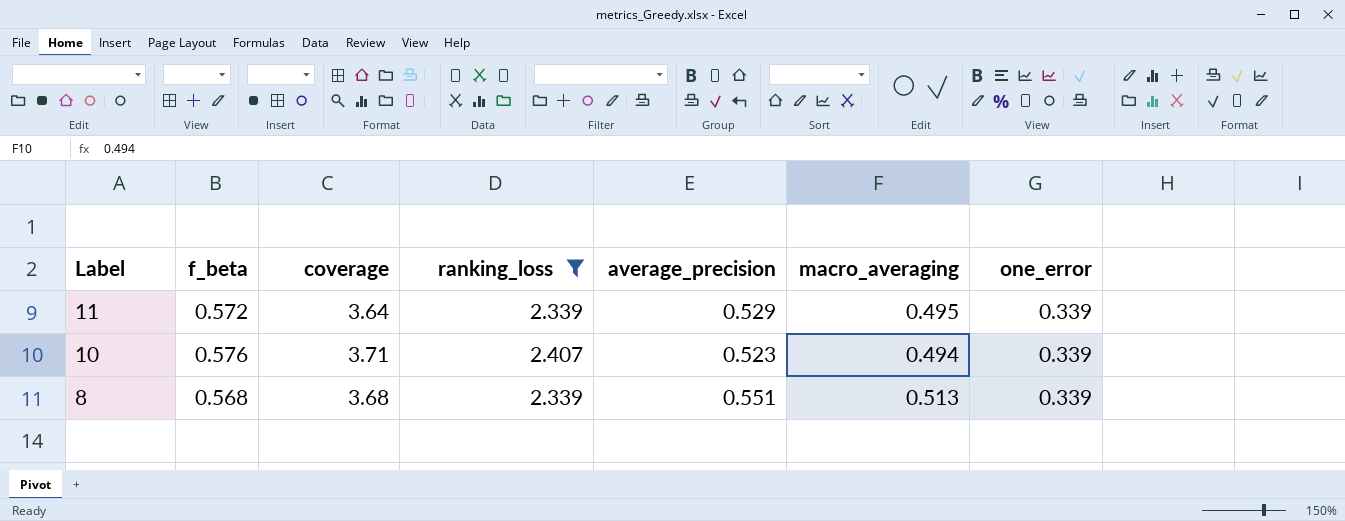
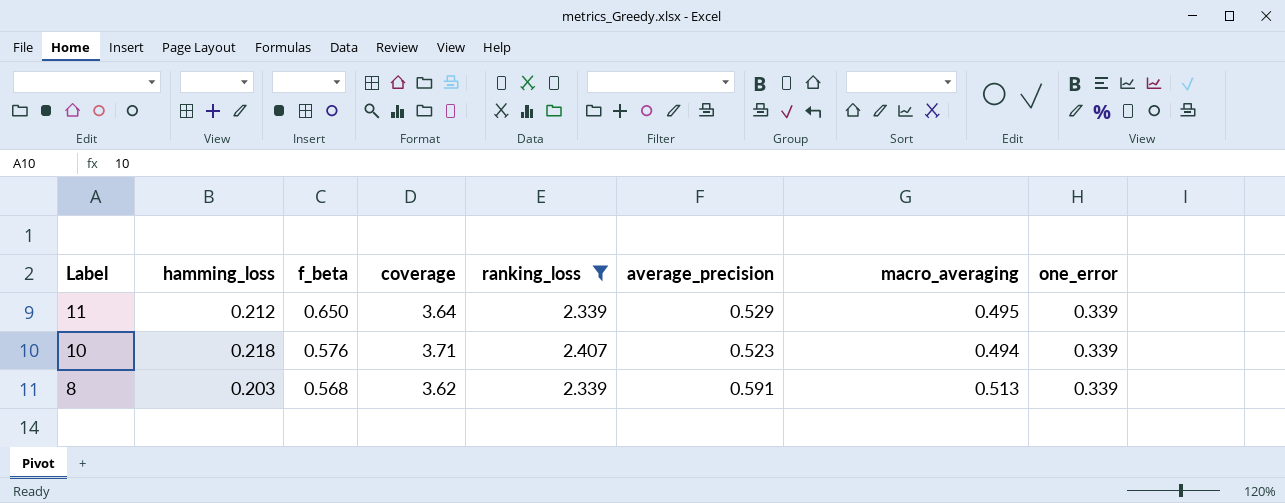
column hamming_loss | position: none -> 2
11 | f_beta: 0.572 -> 0.650
8 | coverage: 3.68 -> 3.62
8 | average_precision: 0.551 -> 0.591

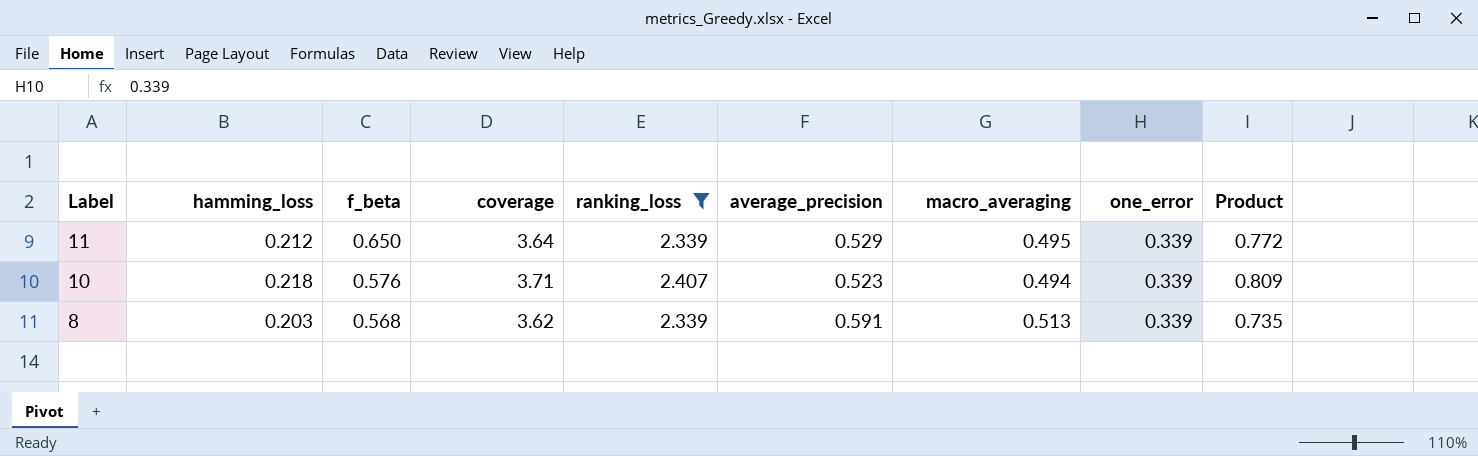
column Product | formula: none -> [hamming_loss] * [coverage]

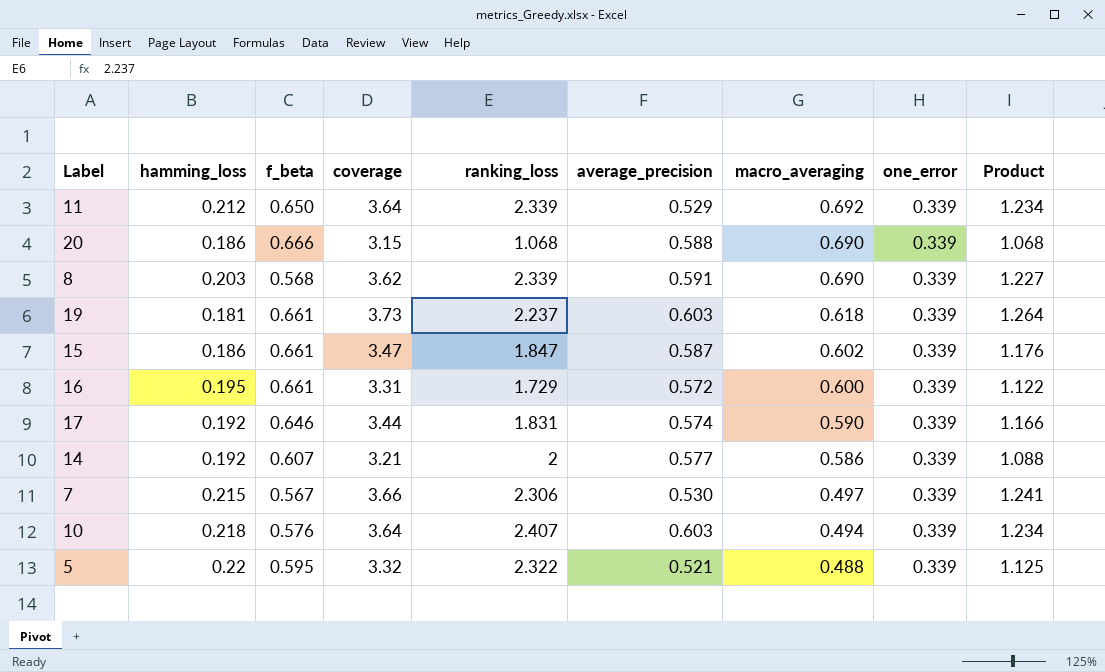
filter: ranking_loss >= 2.339 -> none
row order: Label descending -> macro_averaging descending
column Product | formula: [hamming_loss] * [coverage] -> [coverage] * [one_error]
11 | macro_averaging: 0.495 -> 0.692
8 | macro_averaging: 0.513 -> 0.690
10 | coverage: 3.71 -> 3.64
10 | average_precision: 0.523 -> 0.603

